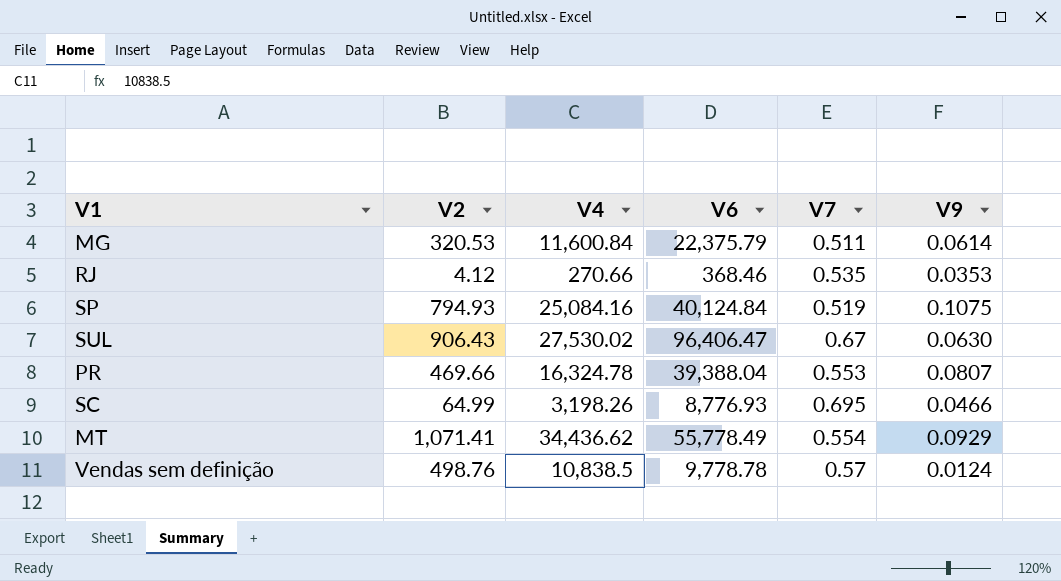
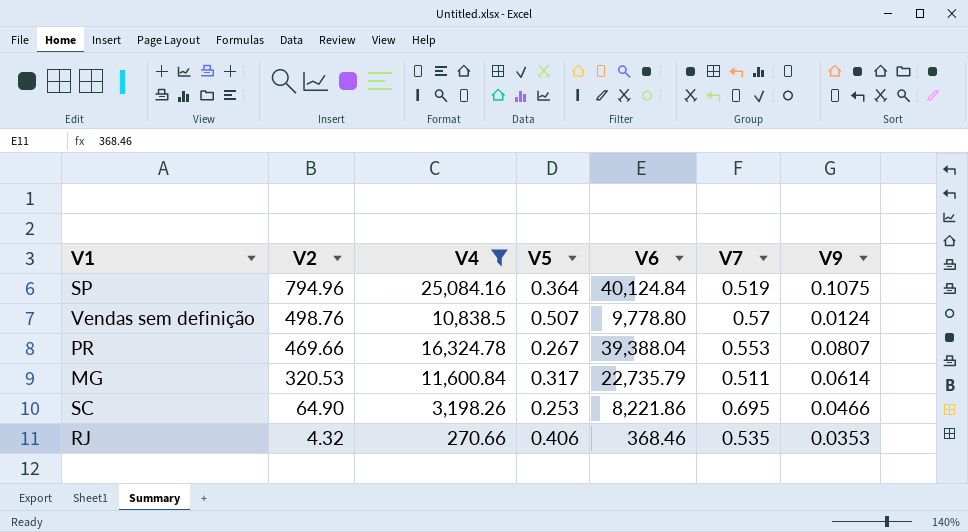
filter: none -> V4 <= 25,084.16
row order: none -> V2 descending
column V5 | position: none -> 4
SP | V2: 794.93 -> 794.96
Vendas sem definição | V6: 9,778.78 -> 9,778.80
MG | V6: 22,375.79 -> 22,735.79
SC | V2: 64.99 -> 64.90
SC | V6: 8,776.93 -> 8,221.86
RJ | V2: 4.12 -> 4.32

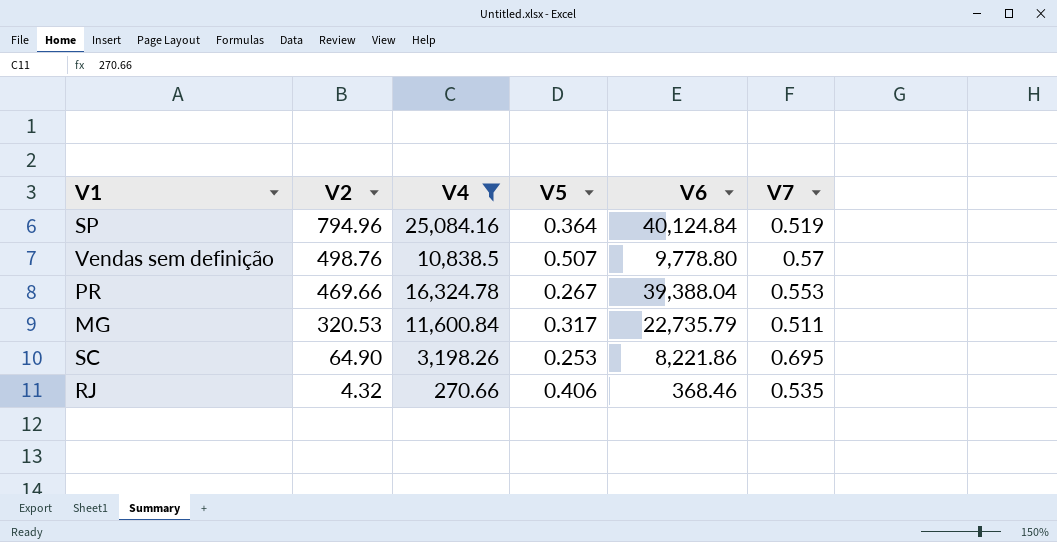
column V9 | position: 7 -> none

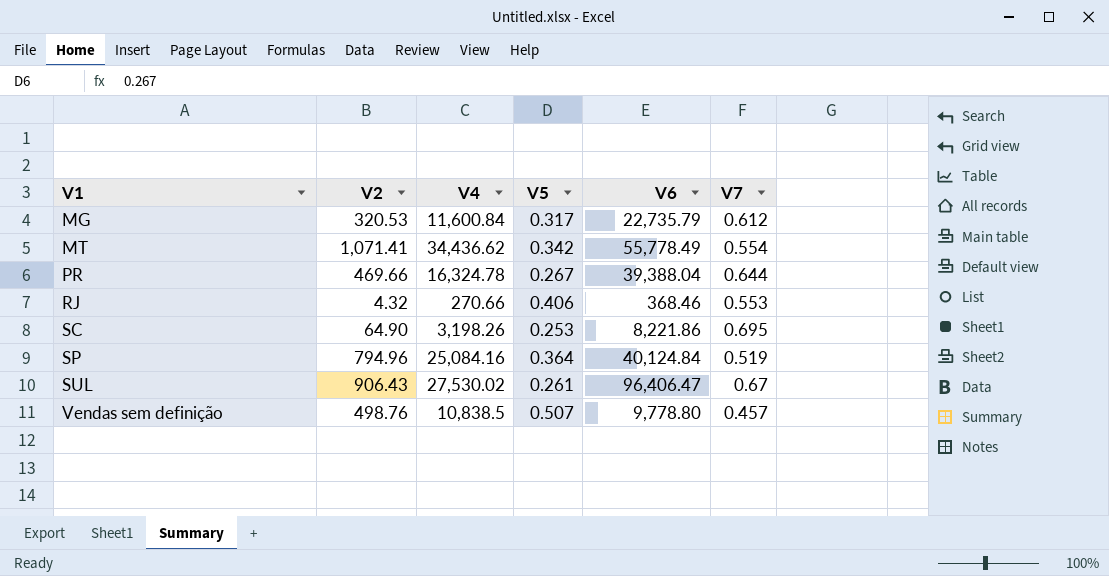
filter: V4 <= 25,084.16 -> none
row order: V2 descending -> V1 ascending
MG | V7: 0.511 -> 0.612
PR | V7: 0.553 -> 0.644
RJ | V7: 0.535 -> 0.553
Vendas sem definição | V7: 0.57 -> 0.457

